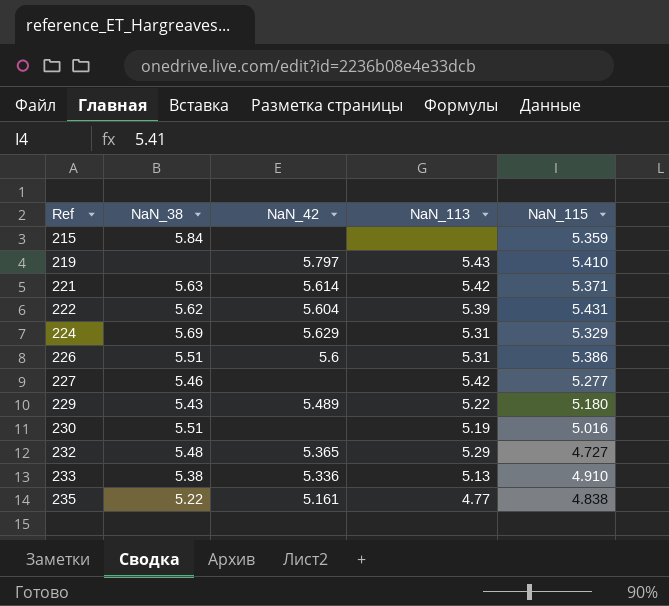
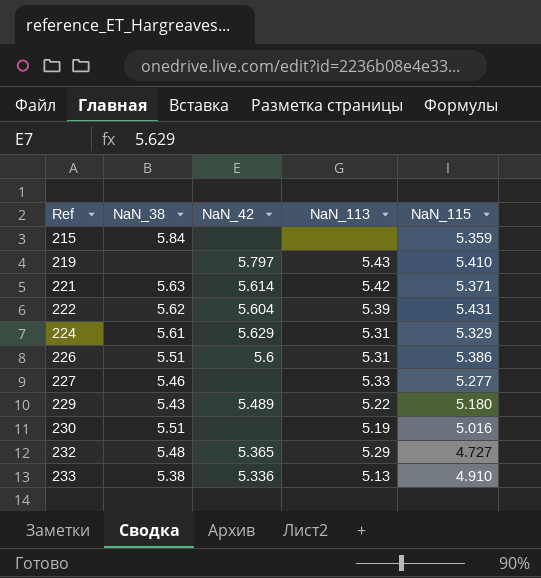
row 235: 5.22 | 5.161 | 4.77 | 4.838 -> none
224 | NaN_38: 5.69 -> 5.61
227 | NaN_113: 5.42 -> 5.33

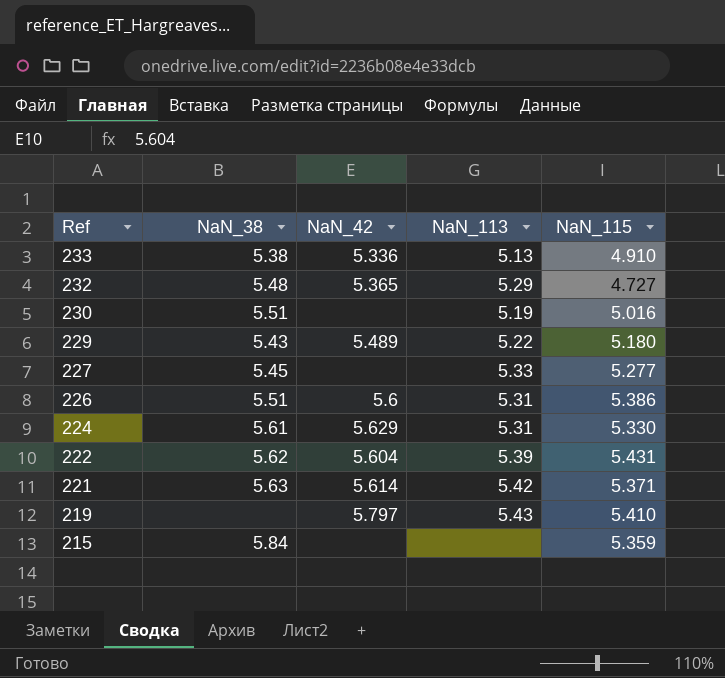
row order: Ref ascending -> Ref descending
227 | NaN_38: 5.46 -> 5.45
224 | NaN_115: 5.329 -> 5.330

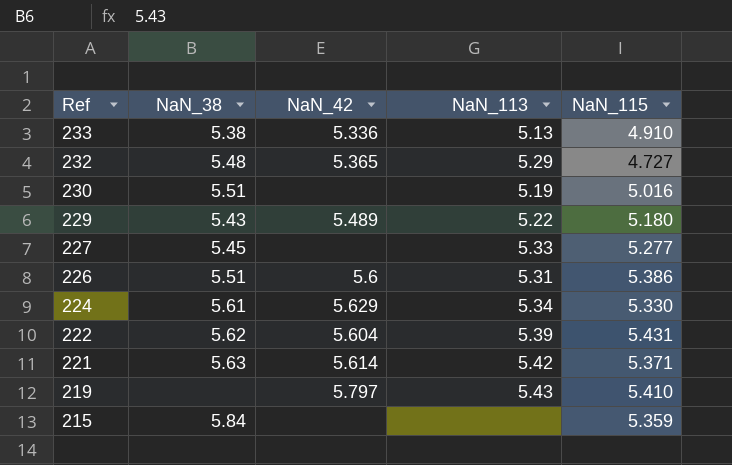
224 | NaN_113: 5.31 -> 5.34

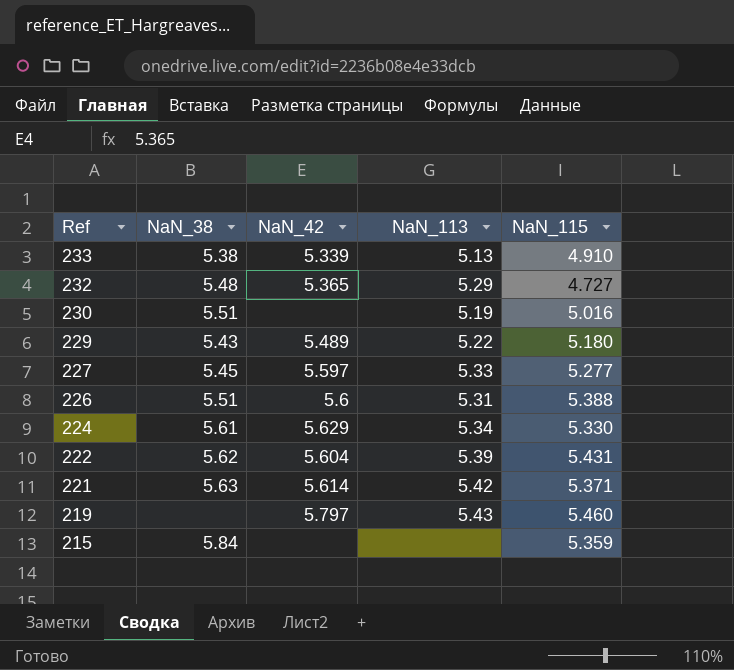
233 | NaN_42: 5.336 -> 5.339
227 | NaN_42: none -> 5.597
226 | NaN_115: 5.386 -> 5.388
219 | NaN_115: 5.410 -> 5.460

